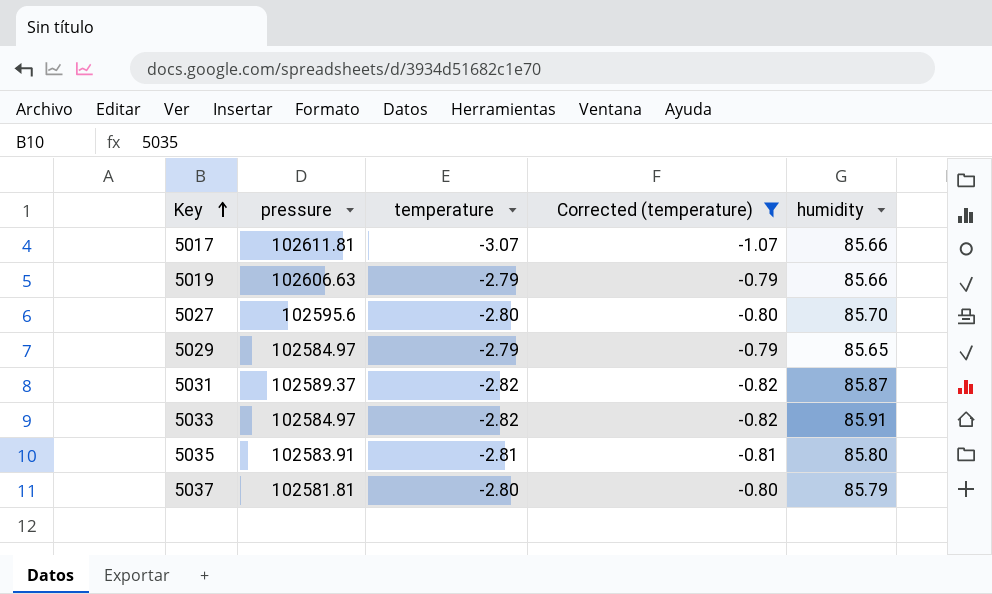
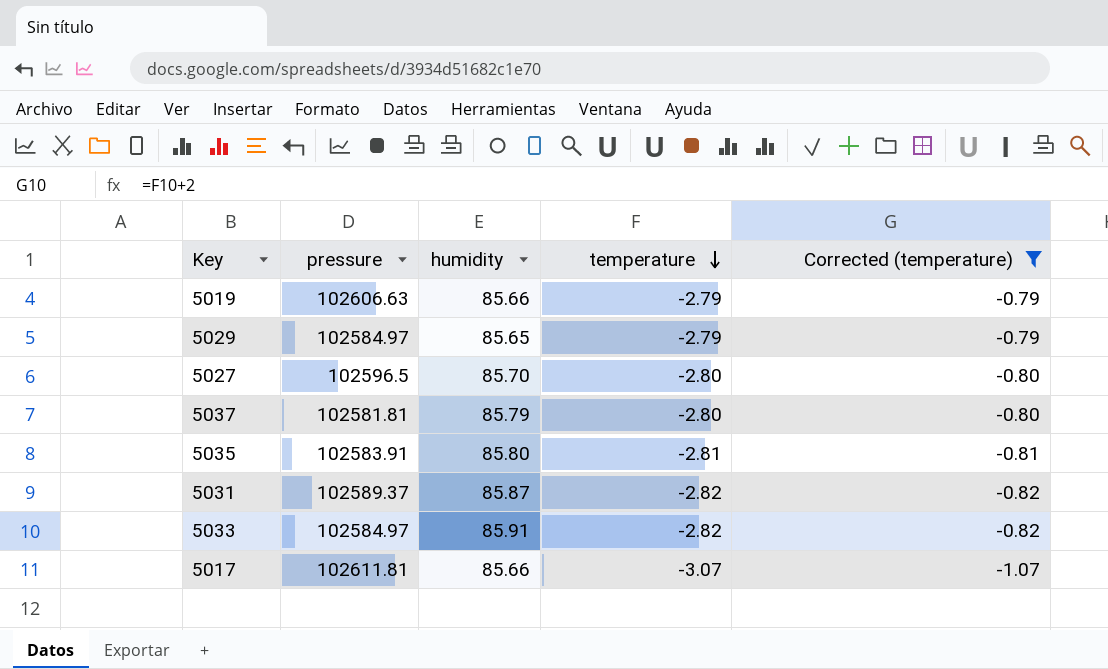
row order: Key ascending -> temperature descending
column humidity | position: 5 -> 3
5027 | pressure: 102595.6 -> 102596.5

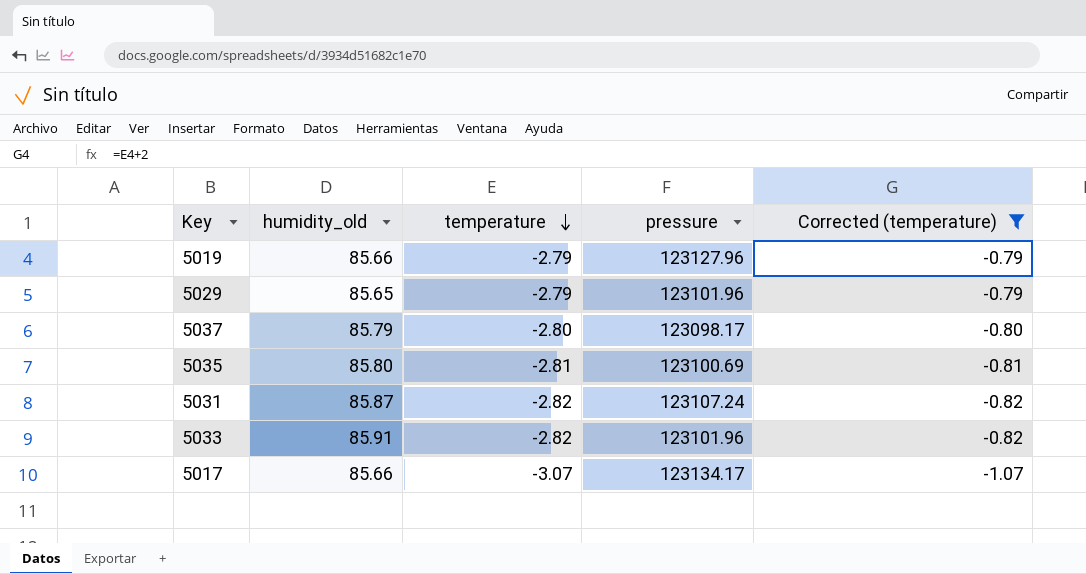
column name: humidity -> humidity_old
column pressure | position: 2 -> 4
row 5027: 102596.5 | 85.70 | -2.80 | -0.80 -> none
5019 | pressure: 102606.63 -> 123127.96
5029 | pressure: 102584.97 -> 123101.96
5037 | pressure: 102581.81 -> 123098.17
5035 | pressure: 102583.91 -> 123100.69
5031 | pressure: 102589.37 -> 123107.24
5033 | pressure: 102584.97 -> 123101.96
5017 | pressure: 102611.81 -> 123134.17

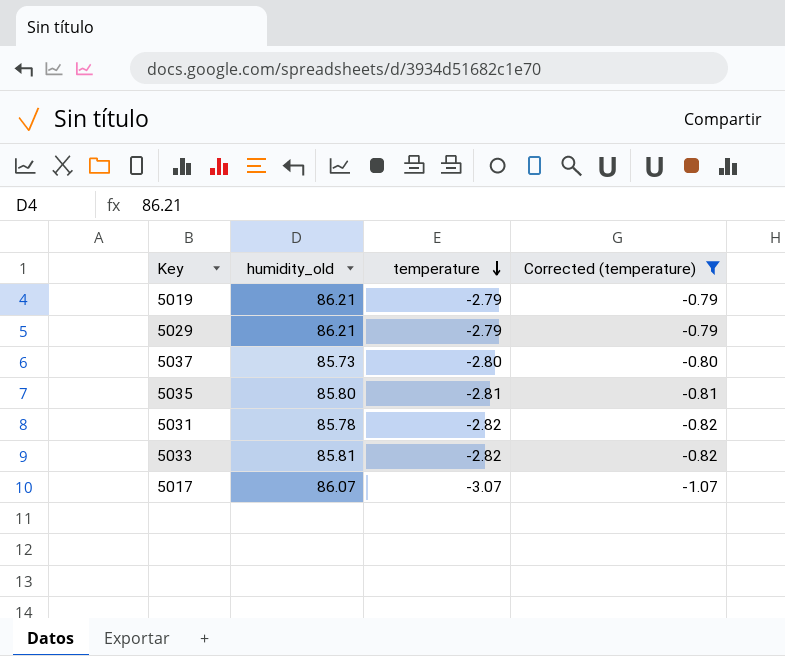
column pressure | position: 4 -> none
5019 | humidity_old: 85.66 -> 86.21
5029 | humidity_old: 85.65 -> 86.21
5037 | humidity_old: 85.79 -> 85.73
5031 | humidity_old: 85.87 -> 85.78
5033 | humidity_old: 85.91 -> 85.81
5017 | humidity_old: 85.66 -> 86.07

